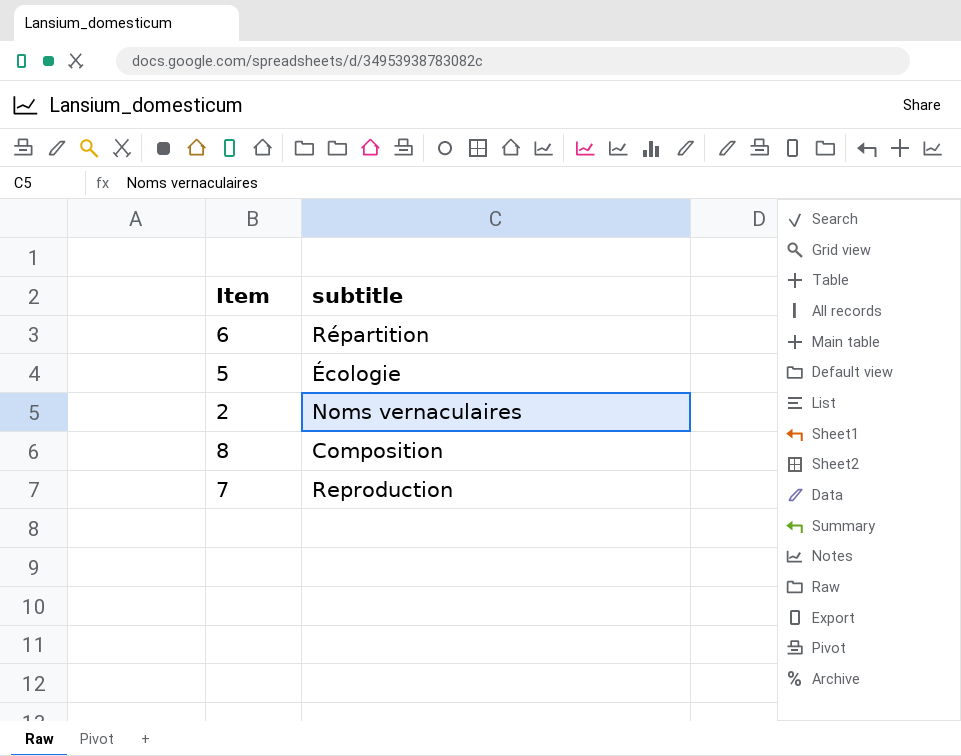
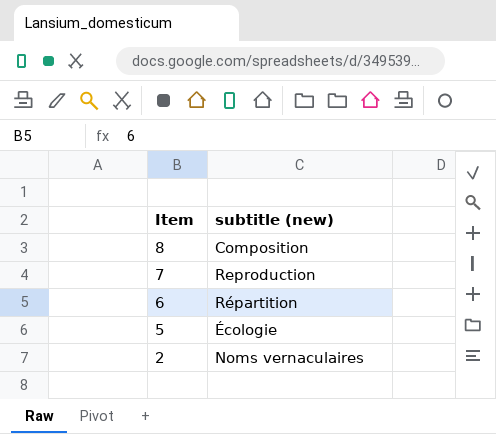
row order: none -> Item descending
column name: subtitle -> subtitle (new)

